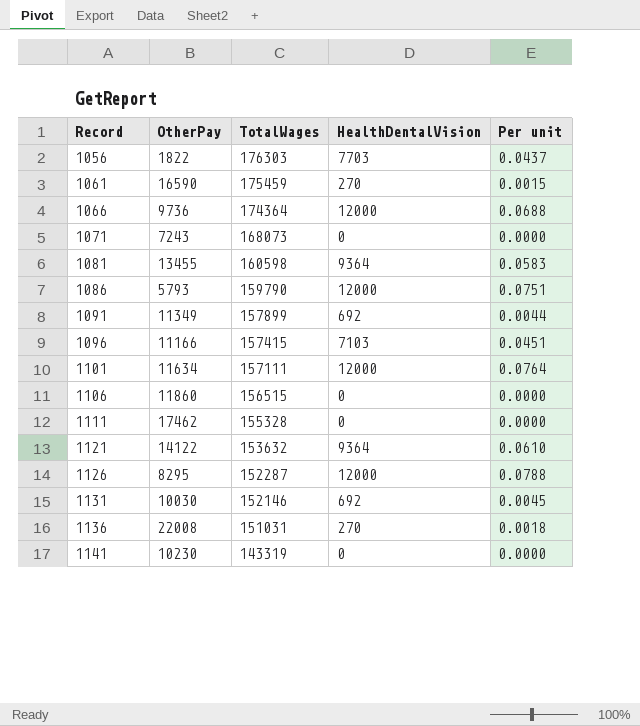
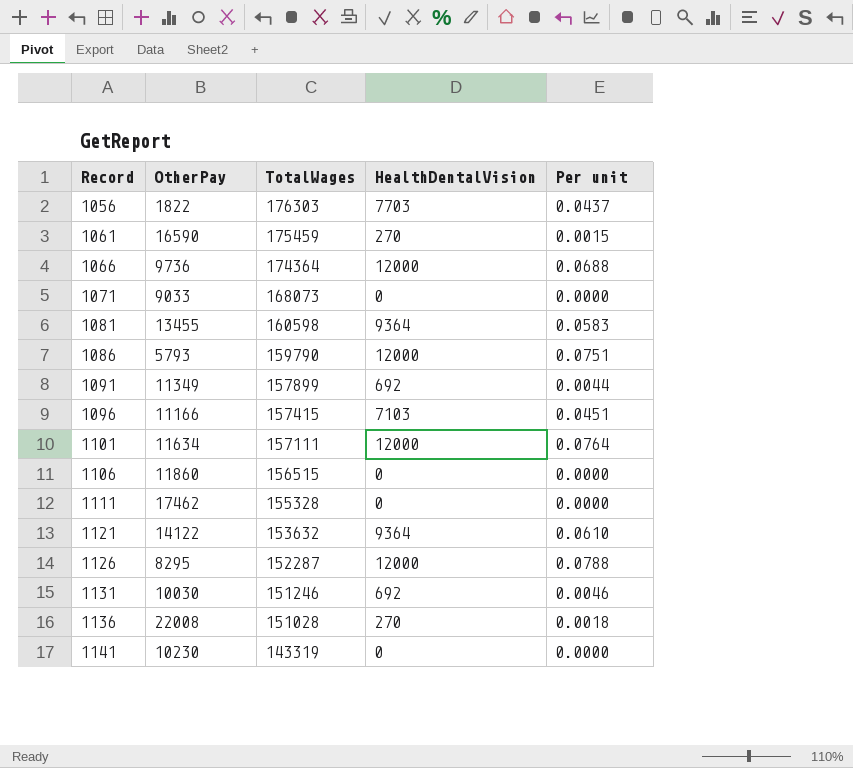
1071 | OtherPay: 7243 -> 9033
1131 | TotalWages: 152146 -> 151246
1131 | Per unit: 0.0045 -> 0.0046
1136 | TotalWages: 151031 -> 151028

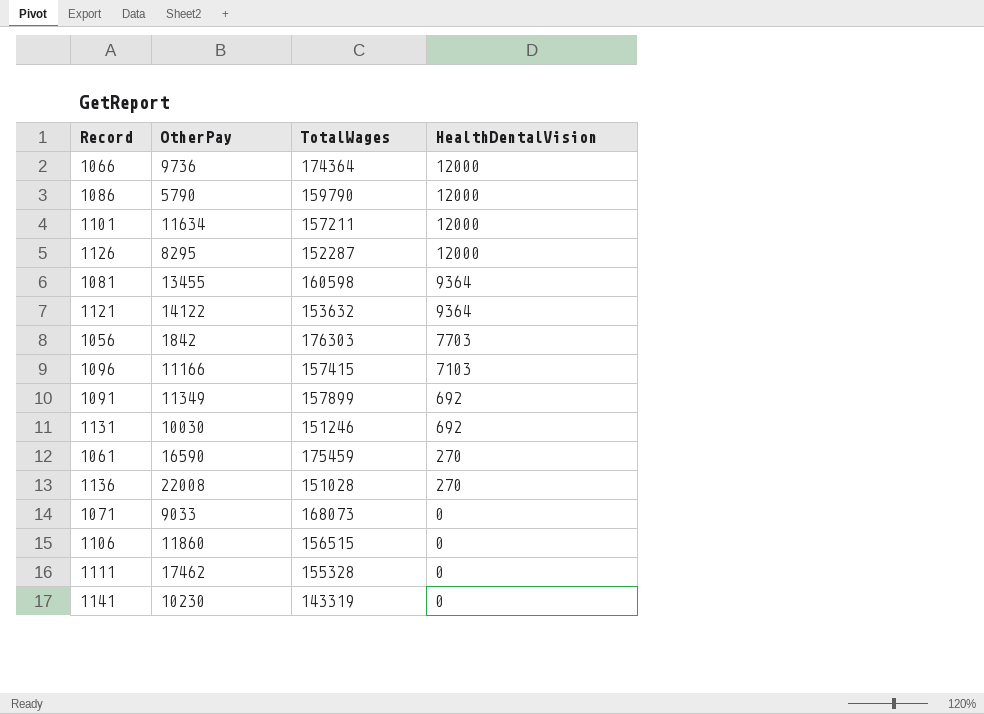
row order: Record ascending -> HealthDentalVision descending
column Per unit | formula: [HealthDentalVision] / [TotalWages] -> none
1086 | OtherPay: 5793 -> 5790
1101 | TotalWages: 157111 -> 157211
1056 | OtherPay: 1822 -> 1842

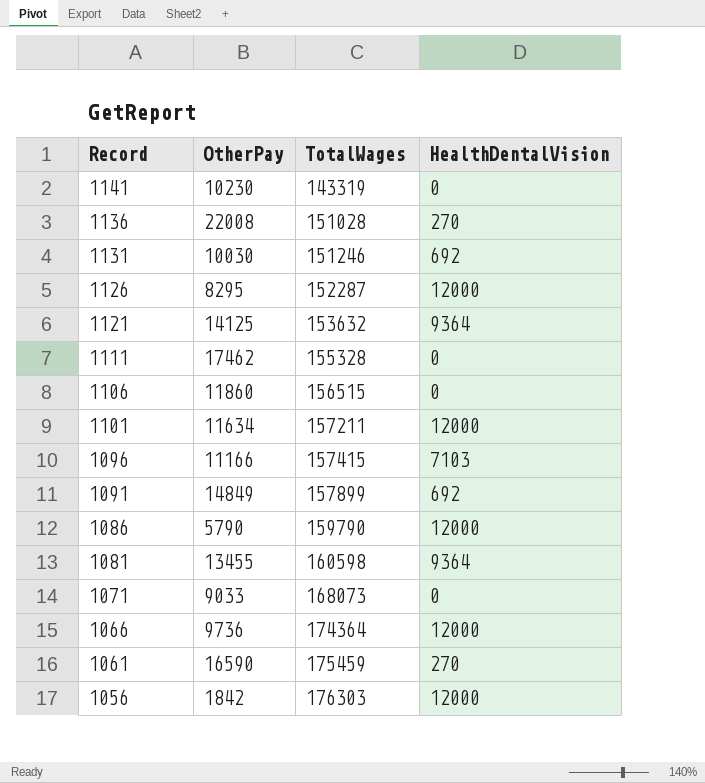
row order: HealthDentalVision descending -> Record descending
1121 | OtherPay: 14122 -> 14125
1091 | OtherPay: 11349 -> 14849
1056 | HealthDentalVision: 7703 -> 12000

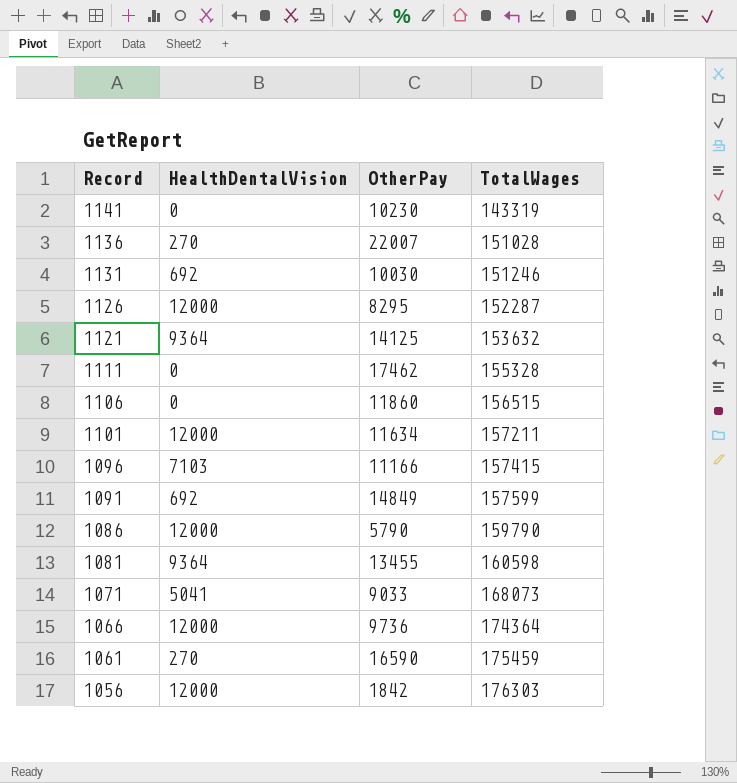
column HealthDentalVision | position: 4 -> 2
1136 | OtherPay: 22008 -> 22007
1091 | TotalWages: 157899 -> 157599
1071 | HealthDentalVision: 0 -> 5041

